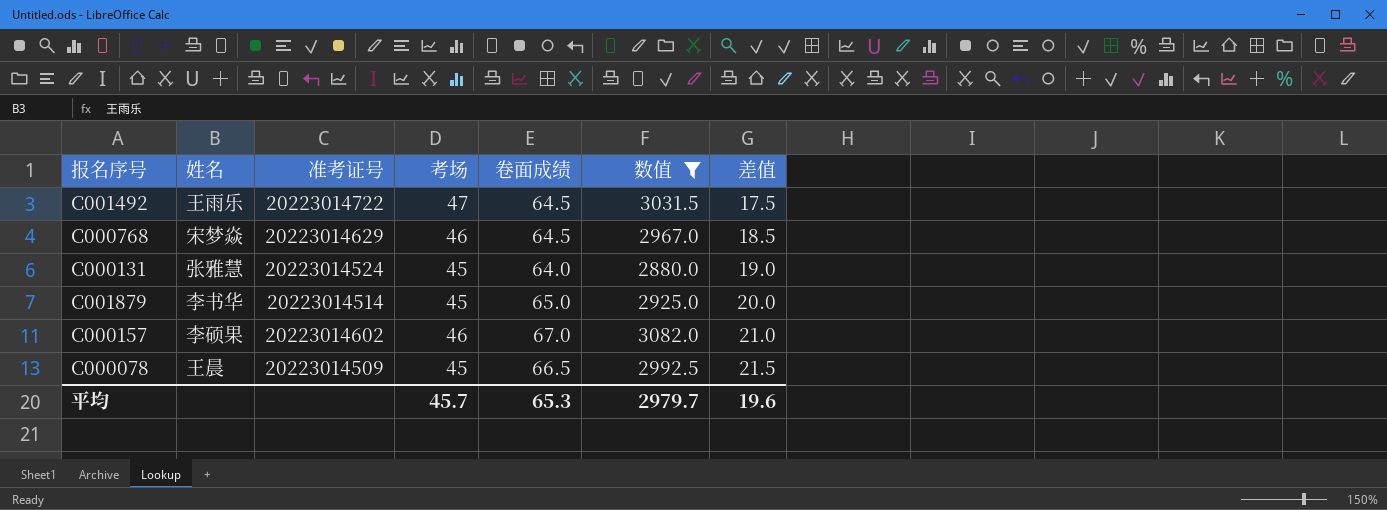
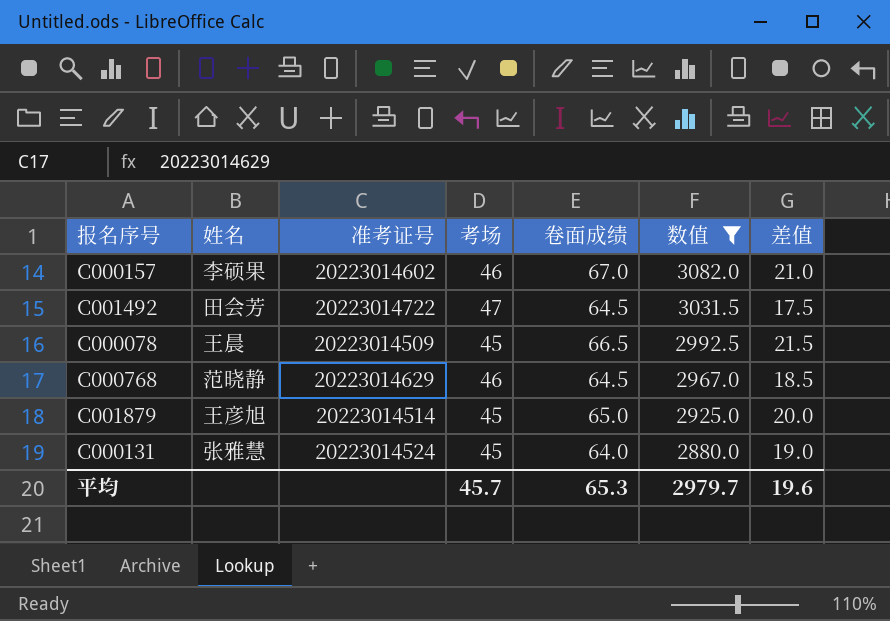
row order: 差值 ascending -> 数值 descending
C001492 | 姓名: 王雨乐 -> 田会芳
C000768 | 姓名: 宋梦焱 -> 范晓静
C001879 | 姓名: 李书华 -> 王彦旭

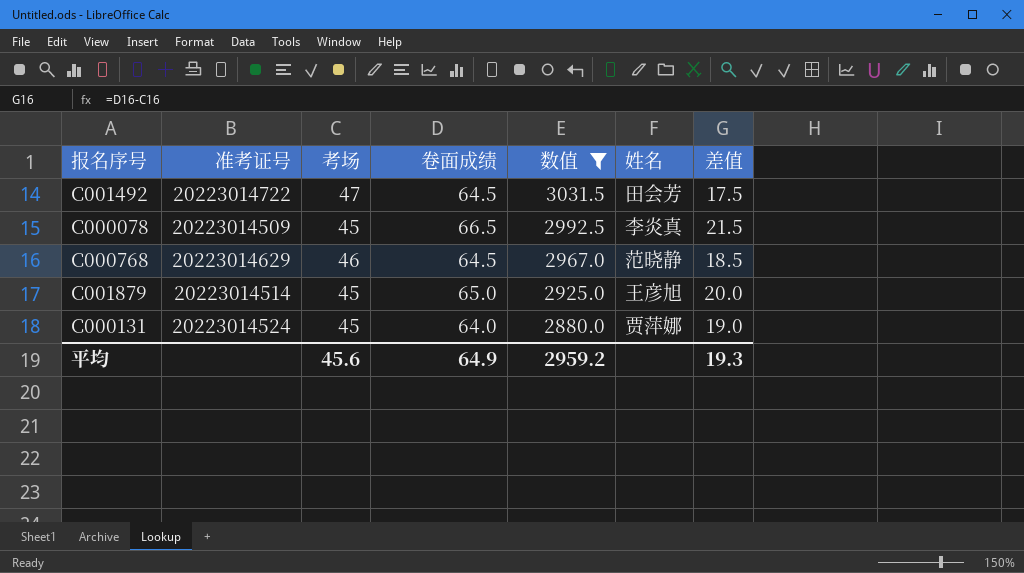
column 姓名 | position: 2 -> 6
row C000157: 李硕果 | 20223014602 | 46 | 67.0 | 3082.0 | 21.0 -> none
C000078 | 姓名: 王晨 -> 李炎真
C000131 | 姓名: 张雅慧 -> 贾萍娜
平均 | 考场: 45.7 -> 45.6
平均 | 卷面成绩: 65.3 -> 64.9
平均 | 数值: 2979.7 -> 2959.2
平均 | 差值: 19.6 -> 19.3

